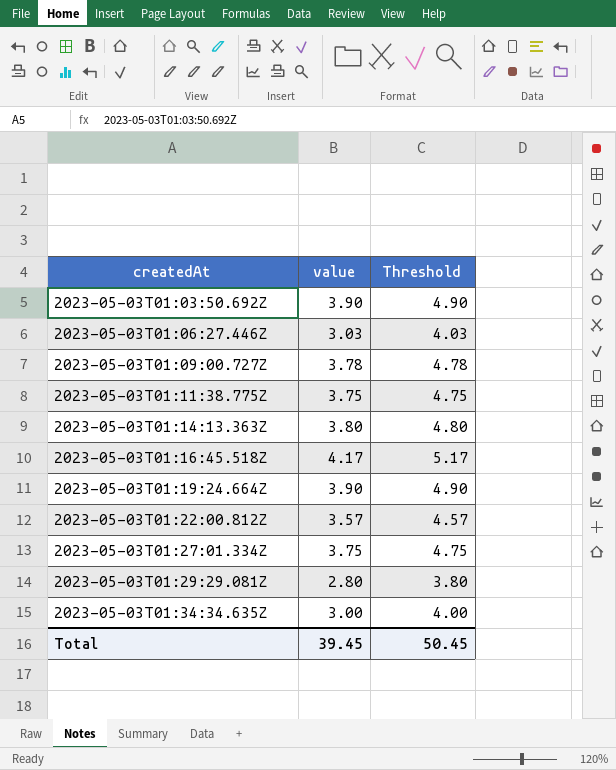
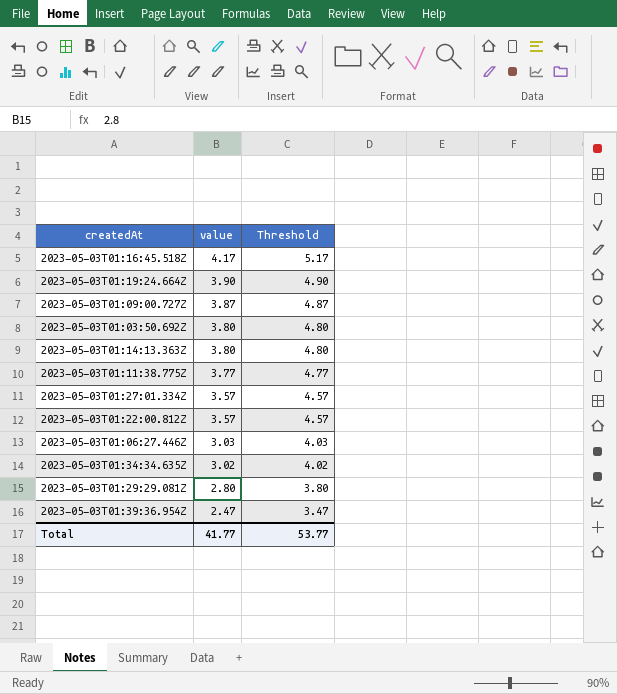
row order: createdAt ascending -> value descending
2023-05-03T01:09:00.727Z | value: 3.78 -> 3.87
2023-05-03T01:09:00.727Z | Threshold: 4.78 -> 4.87
2023-05-03T01:03:50.692Z | value: 3.90 -> 3.80
2023-05-03T01:03:50.692Z | Threshold: 4.90 -> 4.80
2023-05-03T01:11:38.775Z | value: 3.75 -> 3.77
2023-05-03T01:11:38.775Z | Threshold: 4.75 -> 4.77
2023-05-03T01:27:01.334Z | value: 3.75 -> 3.57
2023-05-03T01:27:01.334Z | Threshold: 4.75 -> 4.57
2023-05-03T01:34:34.635Z | value: 3.00 -> 3.02
2023-05-03T01:34:34.635Z | Threshold: 4.00 -> 4.02
row 2023-05-03T01:39:36.954Z: none -> 2.47 | 3.47
Total | value: 39.45 -> 41.77
Total | Threshold: 50.45 -> 53.77

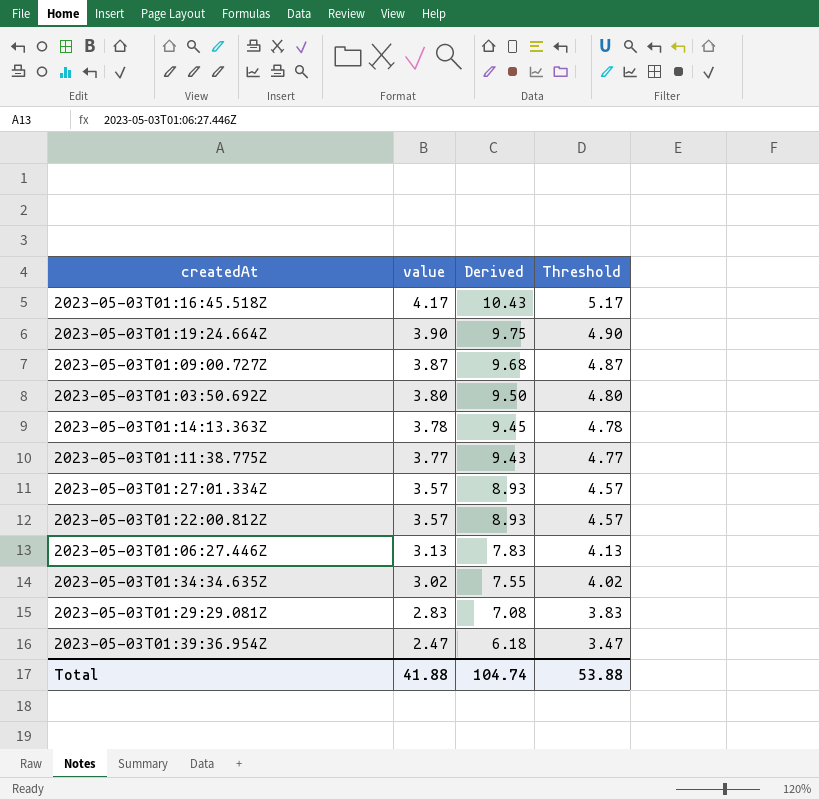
column Derived | formula: none -> [value] * 2.5
2023-05-03T01:14:13.363Z | value: 3.80 -> 3.78
2023-05-03T01:14:13.363Z | Threshold: 4.80 -> 4.78
2023-05-03T01:06:27.446Z | value: 3.03 -> 3.13
2023-05-03T01:06:27.446Z | Threshold: 4.03 -> 4.13
2023-05-03T01:29:29.081Z | value: 2.80 -> 2.83
2023-05-03T01:29:29.081Z | Threshold: 3.80 -> 3.83
Total | value: 41.77 -> 41.88
Total | Threshold: 53.77 -> 53.88

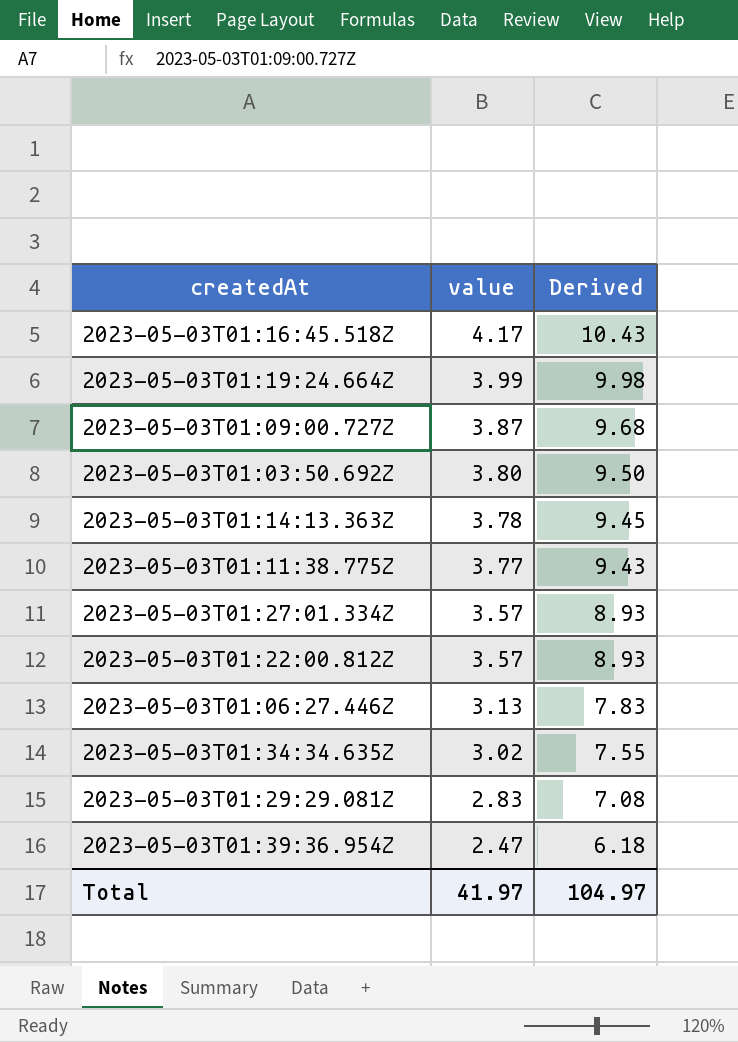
column Threshold | formula: [value] + 1 -> none
2023-05-03T01:19:24.664Z | value: 3.90 -> 3.99
2023-05-03T01:19:24.664Z | Derived: 9.75 -> 9.98
Total | value: 41.88 -> 41.97
Total | Derived: 104.74 -> 104.97

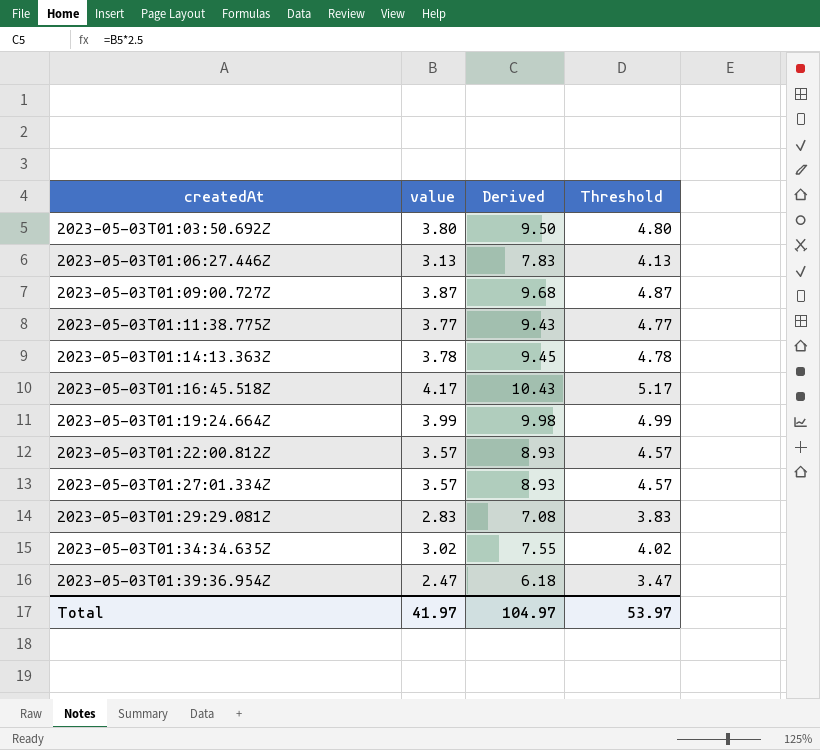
row order: value descending -> createdAt ascending
column Threshold | formula: none -> [value] + 1

